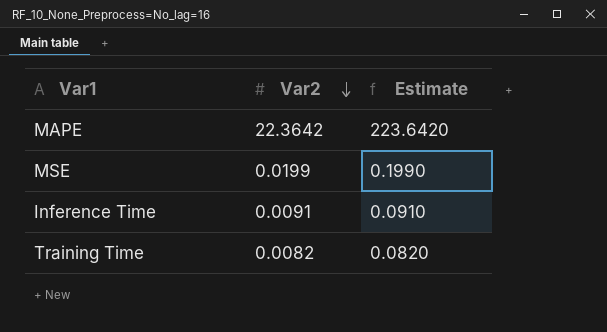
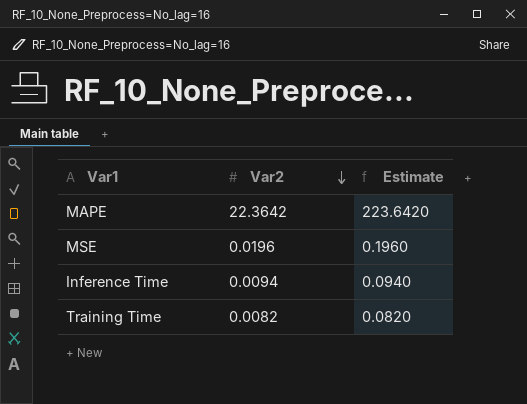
MSE | Var2: 0.0199 -> 0.0196
MSE | Estimate: 0.1990 -> 0.1960
Inference Time | Var2: 0.0091 -> 0.0094
Inference Time | Estimate: 0.0910 -> 0.0940

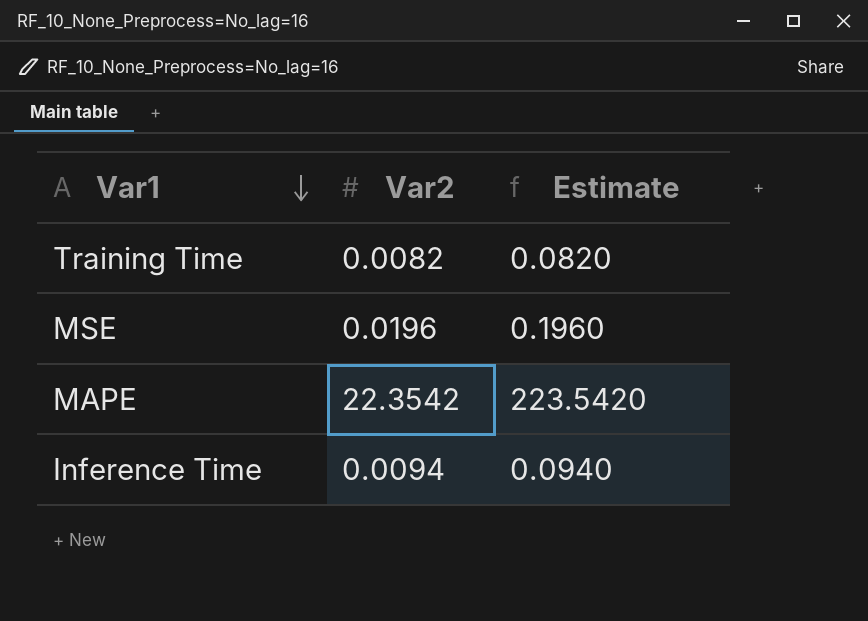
row order: Var2 descending -> Var1 descending
MAPE | Var2: 22.3642 -> 22.3542
MAPE | Estimate: 223.6420 -> 223.5420

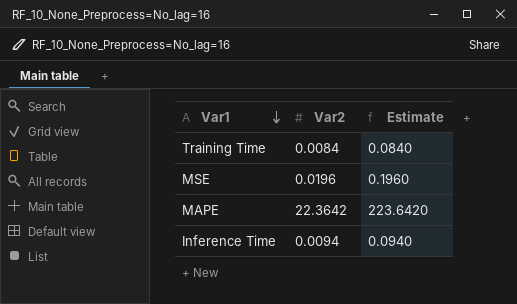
Training Time | Var2: 0.0082 -> 0.0084
Training Time | Estimate: 0.0820 -> 0.0840
MAPE | Var2: 22.3542 -> 22.3642
MAPE | Estimate: 223.5420 -> 223.6420

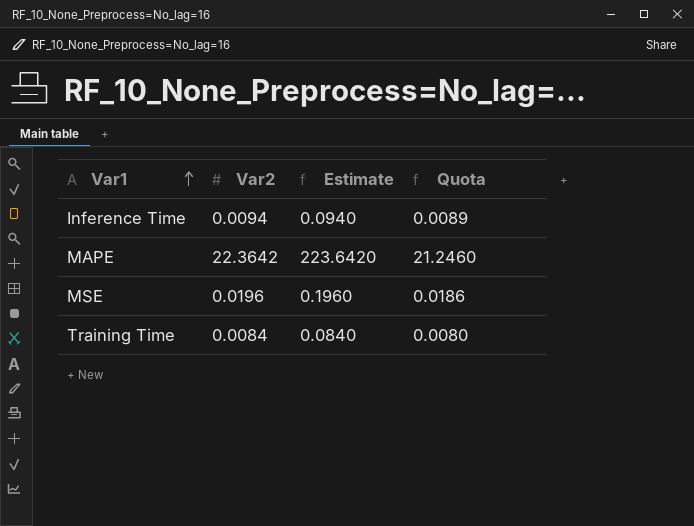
row order: Var1 descending -> Var1 ascending
column Quota | formula: none -> [Var2] * 0.95

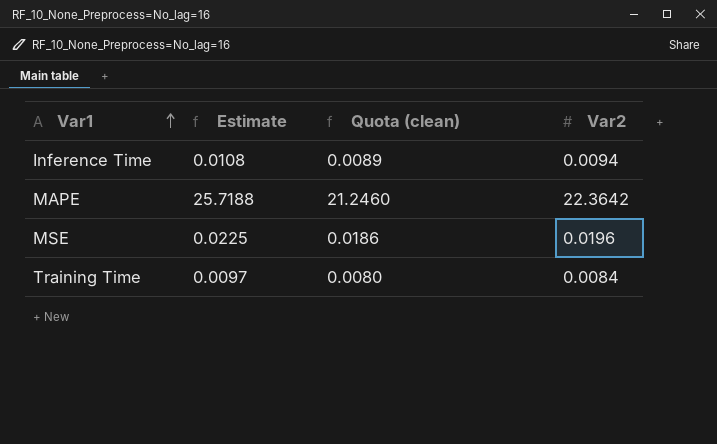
column Estimate | formula: [Var2] * 10 -> [Var2] * 1.15
column name: Quota -> Quota (clean)
column Var2 | position: 2 -> 4

